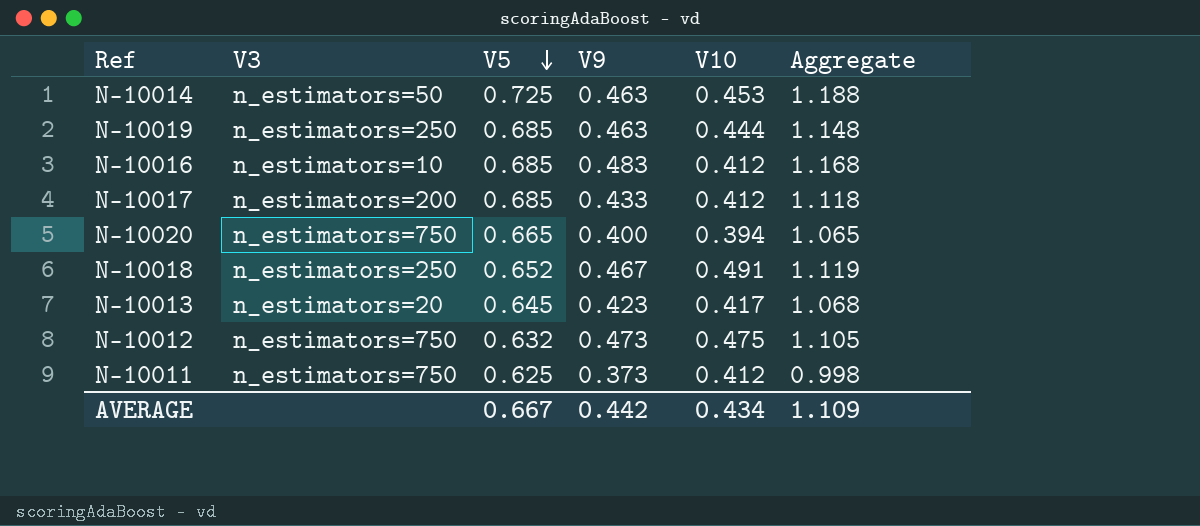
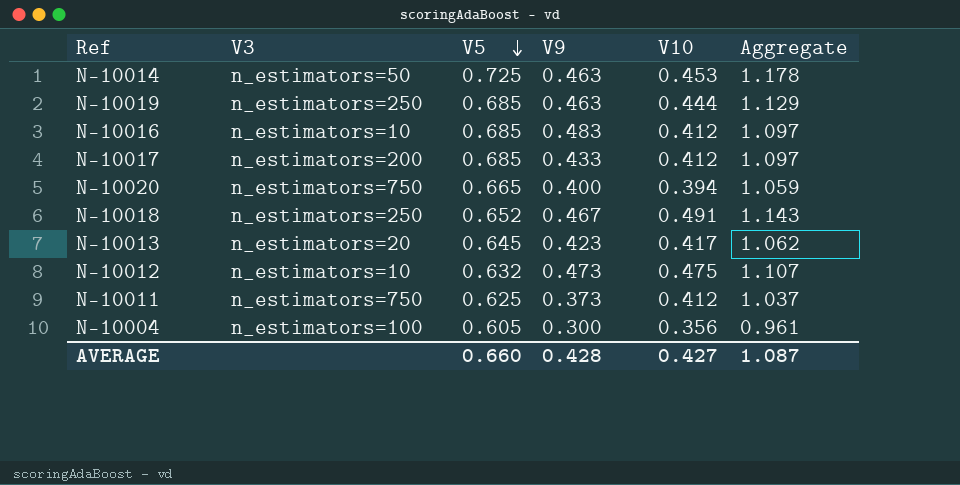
column Aggregate | formula: [V5] + [V9] -> [V5] + [V10]
N-10012 | V3: n_estimators=750 -> n_estimators=10
row N-10004: none -> n_estimators=100 | 0.605 | 0.300 | 0.356 | 0.961
AVERAGE | V5: 0.667 -> 0.660
AVERAGE | V9: 0.442 -> 0.428
AVERAGE | V10: 0.434 -> 0.427
AVERAGE | Aggregate: 1.109 -> 1.087

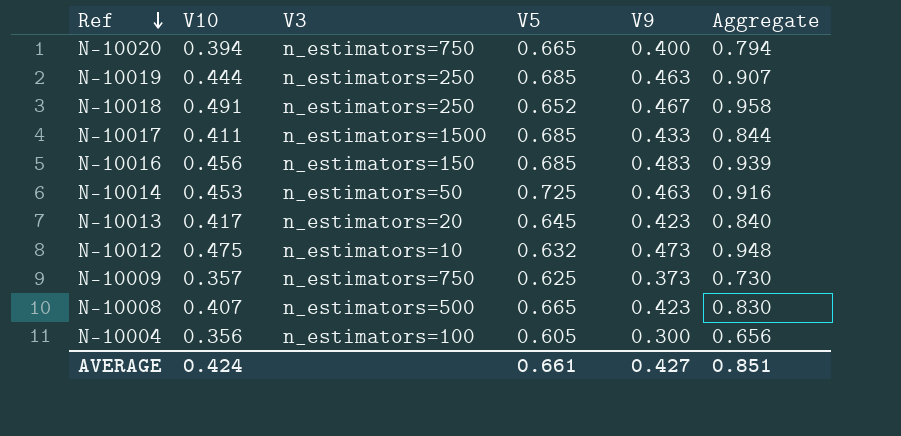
row order: V5 descending -> Ref descending
column V10 | position: 5 -> 2
column Aggregate | formula: [V5] + [V10] -> [V10] + [V9]
row N-10011: n_estimators=750 | 0.625 | 0.373 | 0.412 | 1.037 -> none
N-10017 | V10: 0.412 -> 0.411
N-10017 | V3: n_estimators=200 -> n_estimators=1500
N-10016 | V10: 0.412 -> 0.456
N-10016 | V3: n_estimators=10 -> n_estimators=150
row N-10009: none -> 0.357 | n_estimators=750 | 0.625 | 0.373 | 0.730
row N-10008: none -> 0.407 | n_estimators=500 | 0.665 | 0.423 | 0.830
AVERAGE | V10: 0.427 -> 0.424
AVERAGE | V5: 0.660 -> 0.661
AVERAGE | V9: 0.428 -> 0.427
AVERAGE | Aggregate: 1.087 -> 0.851

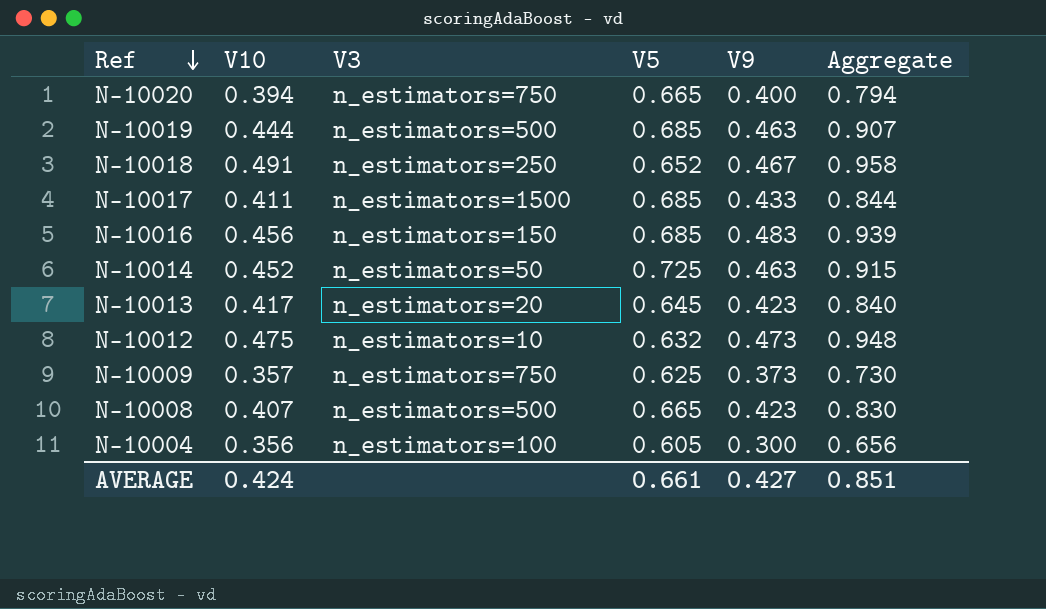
N-10019 | V3: n_estimators=250 -> n_estimators=500
N-10014 | V10: 0.453 -> 0.452
N-10014 | Aggregate: 0.916 -> 0.915

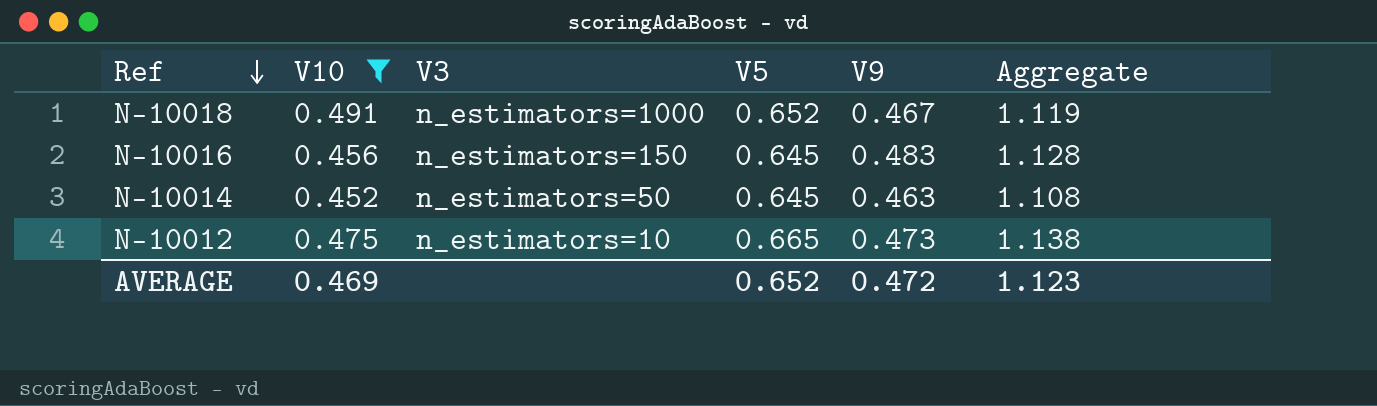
filter: none -> V10 >= 0.452
column Aggregate | formula: [V10] + [V9] -> [V5] + [V9]
N-10018 | V3: n_estimators=250 -> n_estimators=1000
N-10016 | V5: 0.685 -> 0.645
N-10014 | V5: 0.725 -> 0.645
N-10012 | V5: 0.632 -> 0.665
AVERAGE | V10: 0.424 -> 0.469
AVERAGE | V5: 0.661 -> 0.652
AVERAGE | V9: 0.427 -> 0.472
AVERAGE | Aggregate: 0.851 -> 1.123

